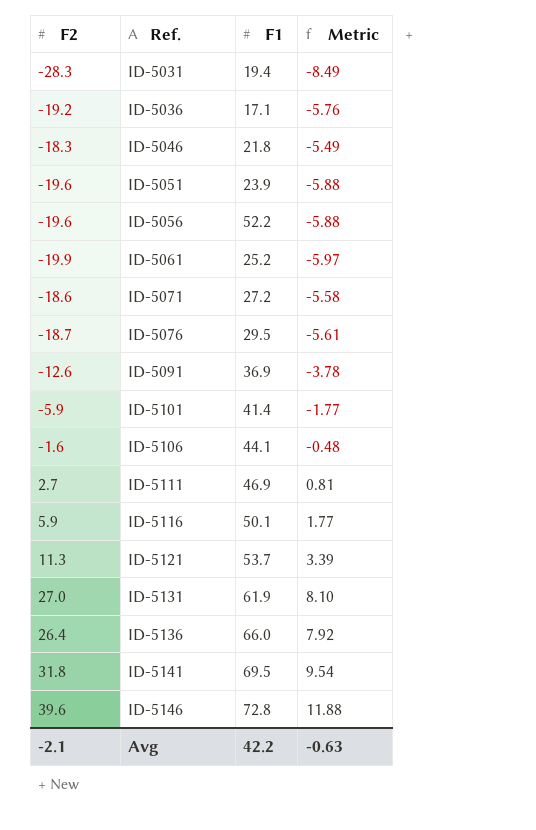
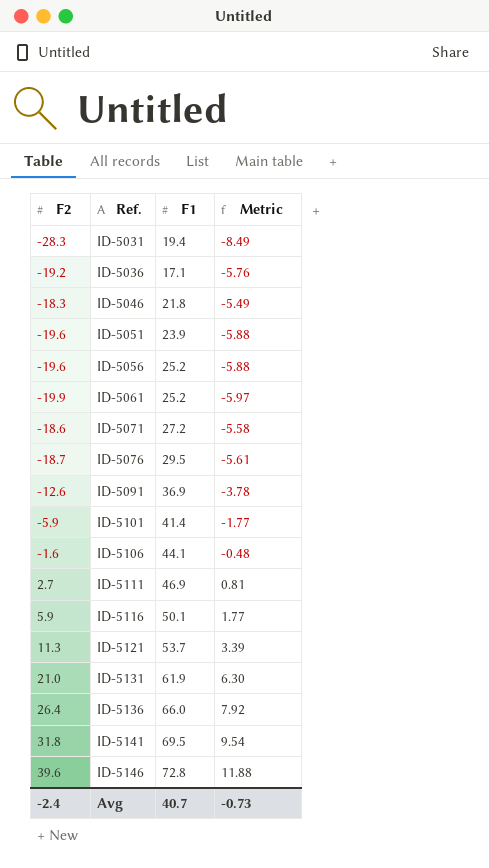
ID-5056 | F1: 52.2 -> 25.2
ID-5131 | F2: 27.0 -> 21.0
ID-5131 | Metric: 8.10 -> 6.30
Avg | F2: -2.1 -> -2.4
Avg | F1: 42.2 -> 40.7
Avg | Metric: -0.63 -> -0.73

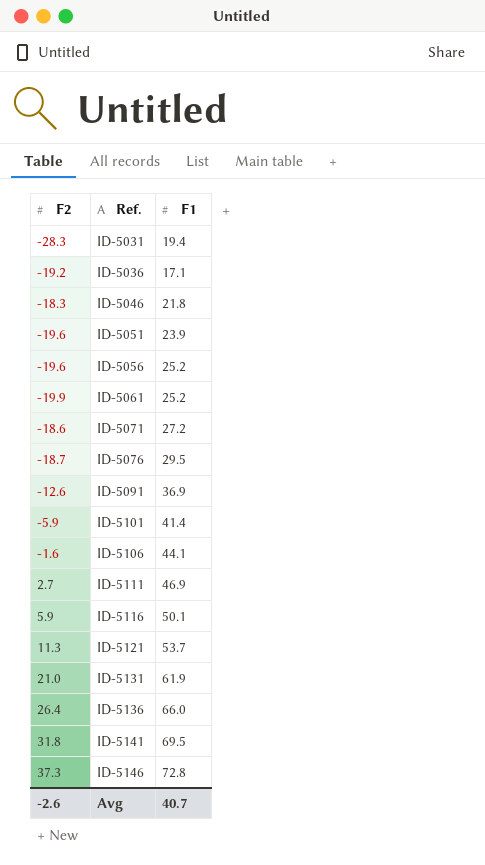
column Metric | formula: [F2] * 0.3 -> none
ID-5146 | F2: 39.6 -> 37.3
Avg | F2: -2.4 -> -2.6

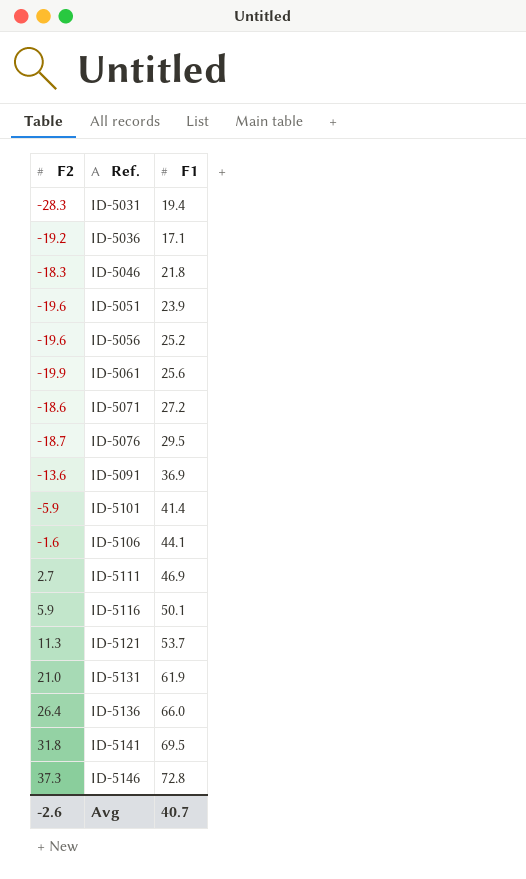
ID-5061 | F1: 25.2 -> 25.6
ID-5091 | F2: -12.6 -> -13.6

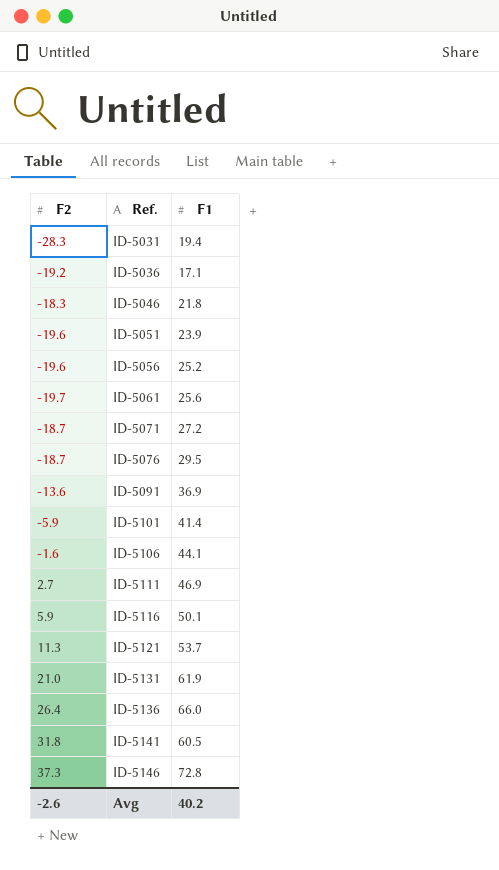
ID-5061 | F2: -19.9 -> -19.7
ID-5071 | F2: -18.6 -> -18.7
ID-5141 | F1: 69.5 -> 60.5
Avg | F1: 40.7 -> 40.2

